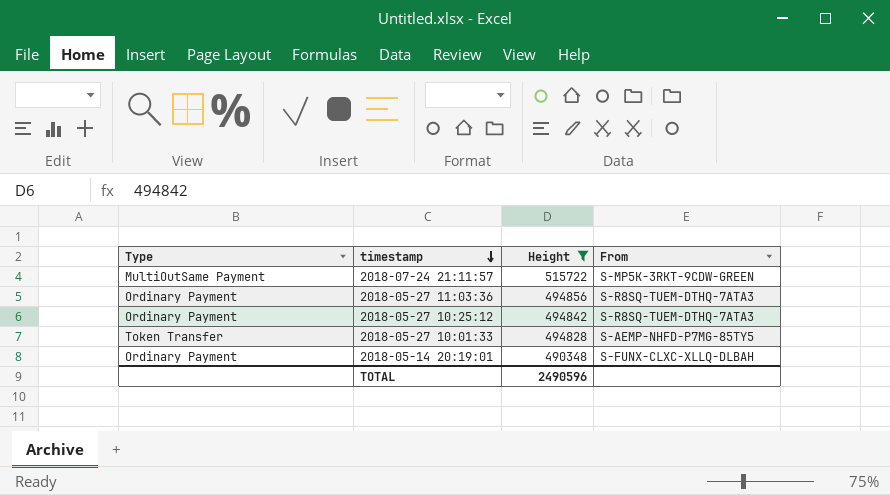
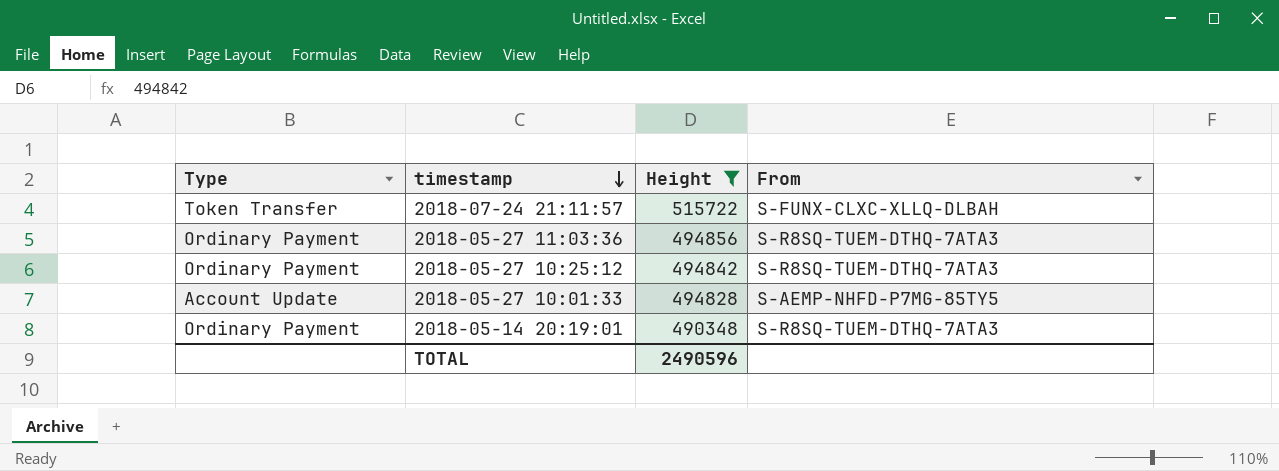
2018-07-24 21:11:57 | Type: MultiOutSame Payment -> Token Transfer
2018-07-24 21:11:57 | From: S-MP5K-3RKT-9CDW-GREEN -> S-FUNX-CLXC-XLLQ-DLBAH
2018-05-27 10:01:33 | Type: Token Transfer -> Account Update
2018-05-14 20:19:01 | From: S-FUNX-CLXC-XLLQ-DLBAH -> S-R8SQ-TUEM-DTHQ-7ATA3

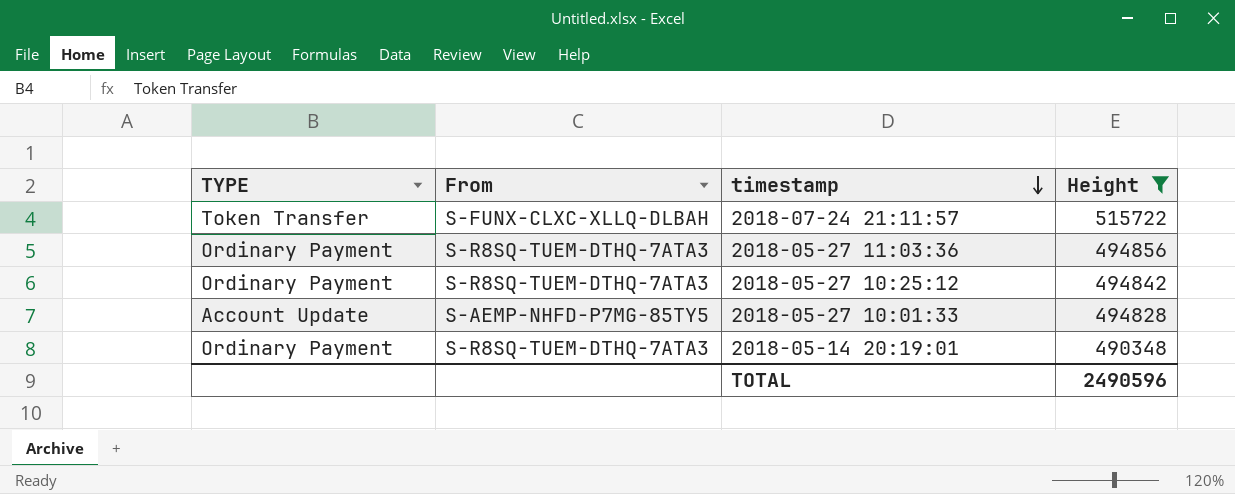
column name: Type -> TYPE
column From | position: 4 -> 2

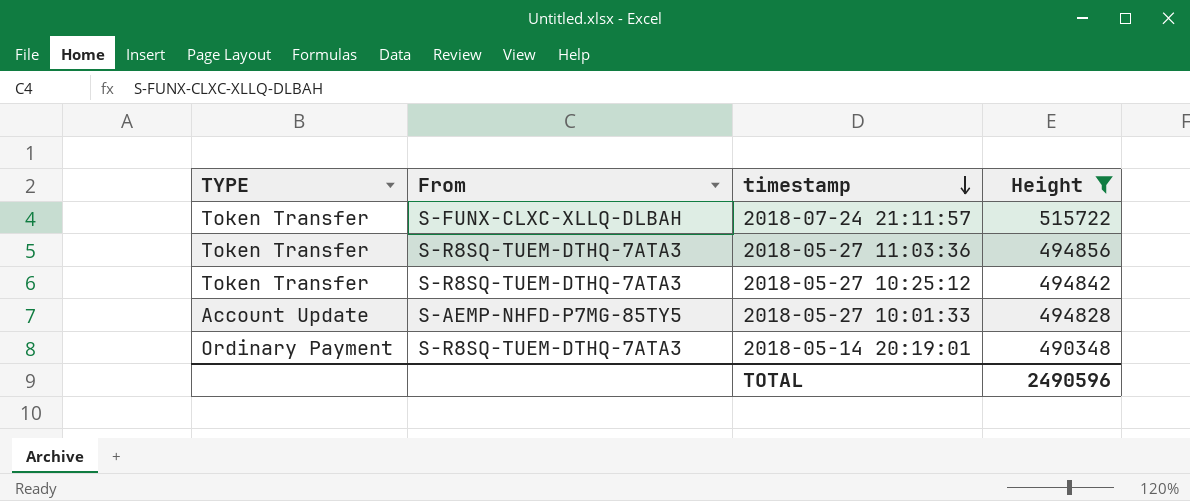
2018-05-27 11:03:36 | TYPE: Ordinary Payment -> Token Transfer
2018-05-27 10:25:12 | TYPE: Ordinary Payment -> Token Transfer

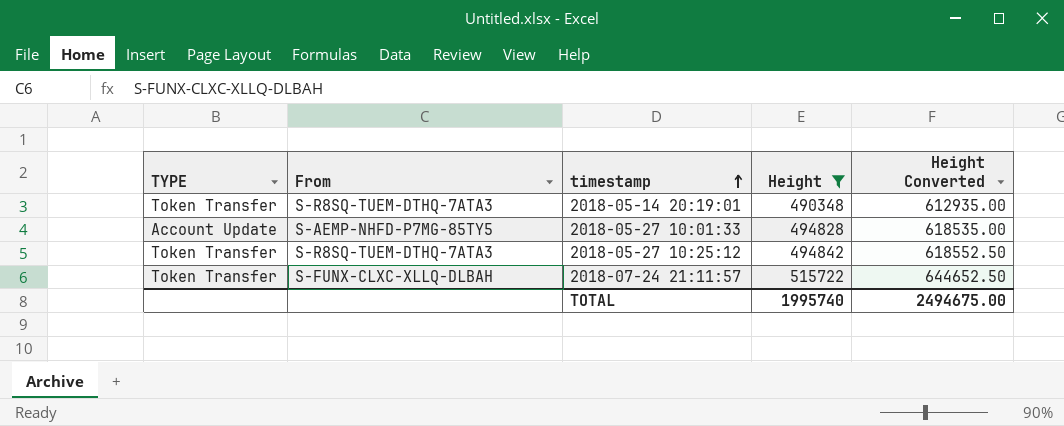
row order: timestamp descending -> timestamp ascending
column Height Converted | formula: none -> [Height] * 1.25
row 2018-05-27 11:03:36: Token Transfer | S-R8SQ-TUEM-DTHQ-7ATA3 | 494856 -> none
2018-05-14 20:19:01 | TYPE: Ordinary Payment -> Token Transfer
TOTAL | Height: 2490596 -> 1995740

